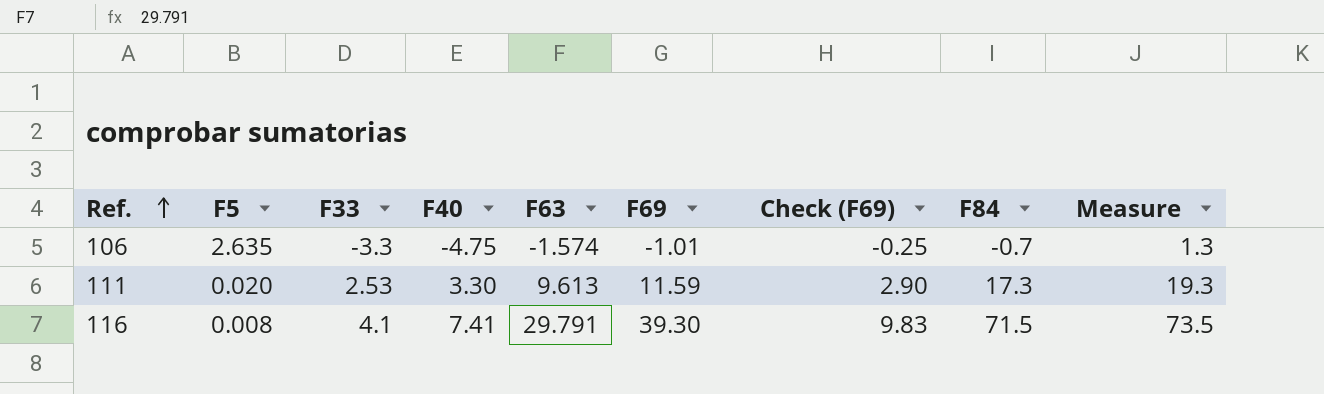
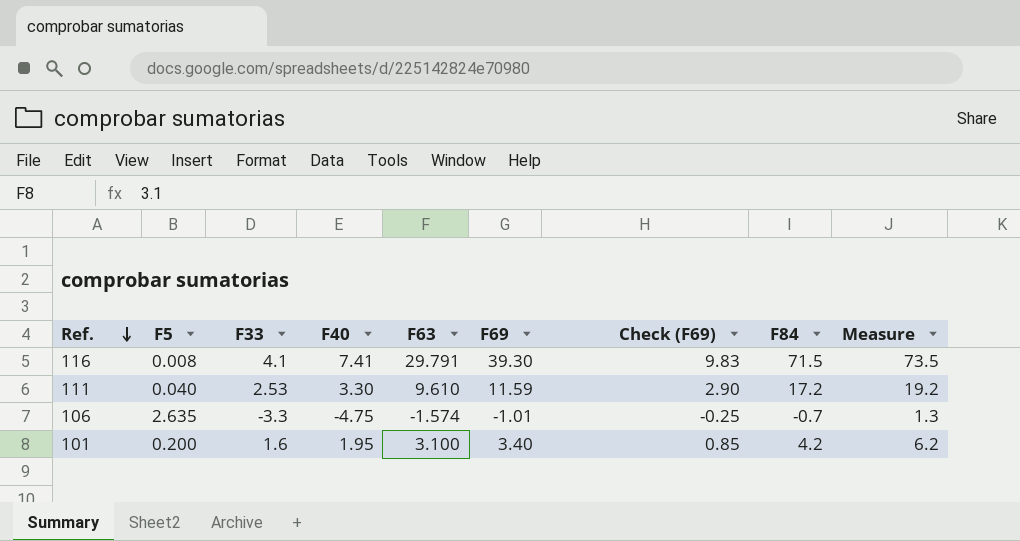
row order: Ref. ascending -> Ref. descending
111 | F5: 0.020 -> 0.040
111 | F63: 9.613 -> 9.610
111 | F84: 17.3 -> 17.2
111 | Measure: 19.3 -> 19.2
row 101: none -> 0.200 | 1.6 | 1.95 | 3.100 | 3.40 | 0.85 | 4.2 | 6.2

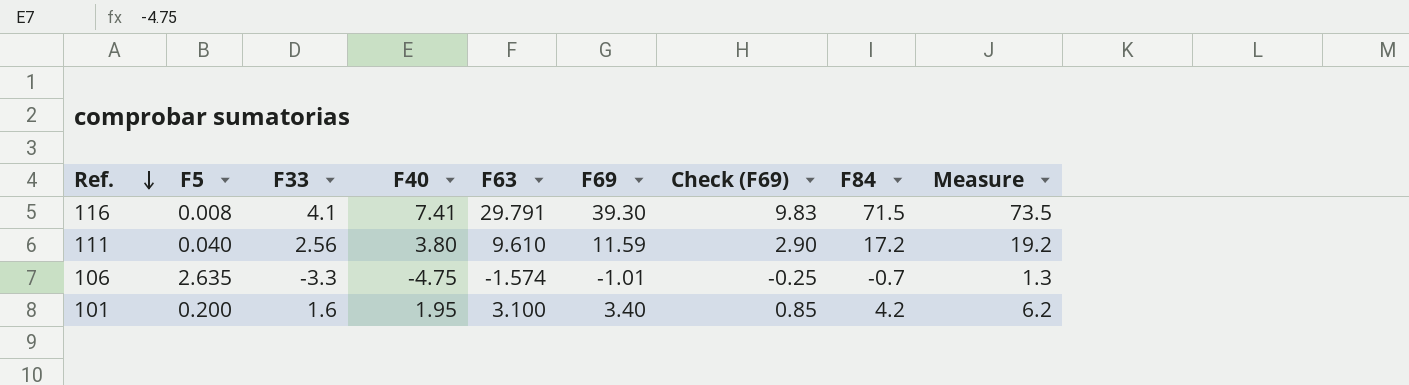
111 | F33: 2.53 -> 2.56
111 | F40: 3.30 -> 3.80

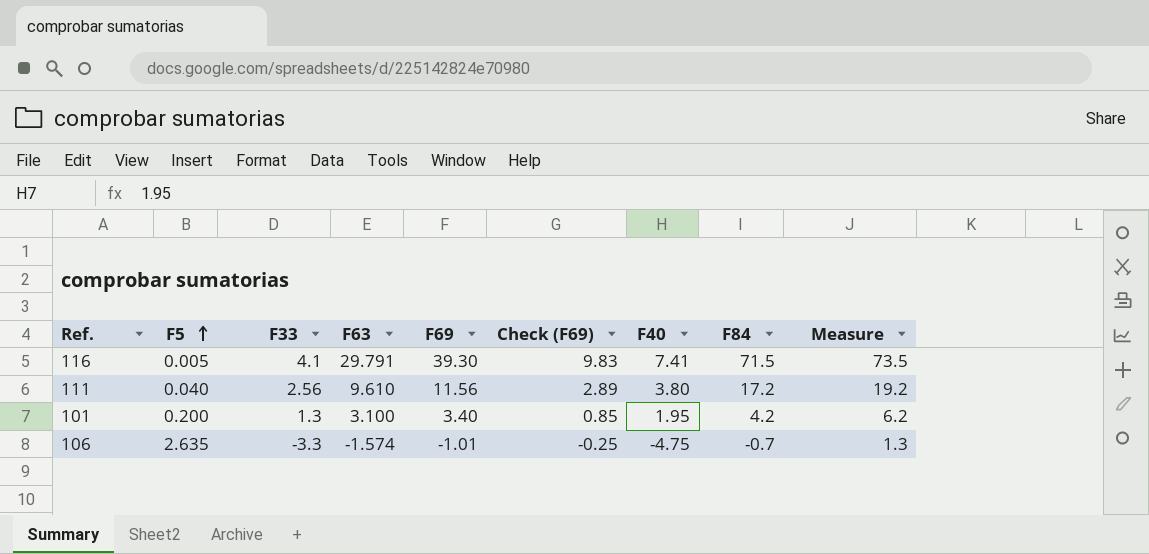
row order: Ref. descending -> F5 ascending
column F40 | position: 4 -> 7
116 | F5: 0.008 -> 0.005
111 | F69: 11.59 -> 11.56
111 | Check (F69): 2.90 -> 2.89
101 | F33: 1.6 -> 1.3

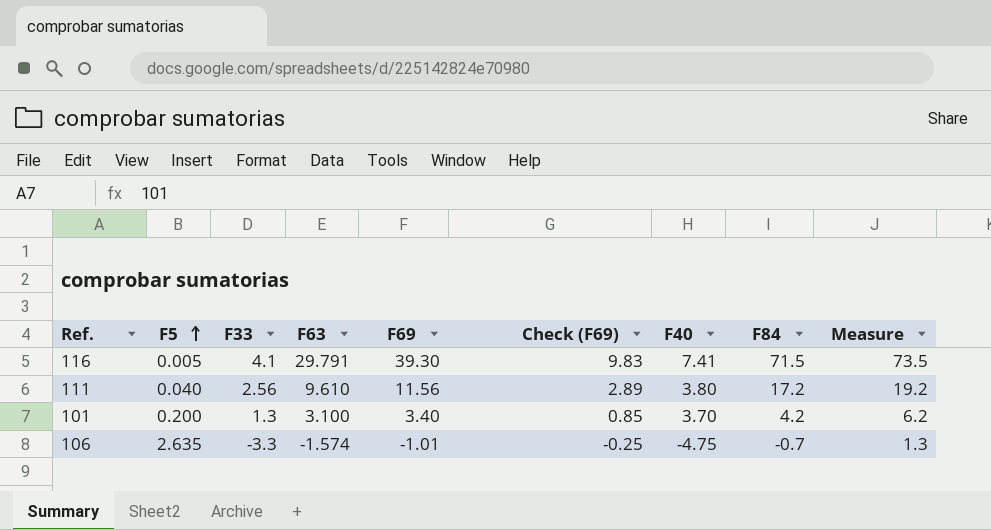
101 | F40: 1.95 -> 3.70

